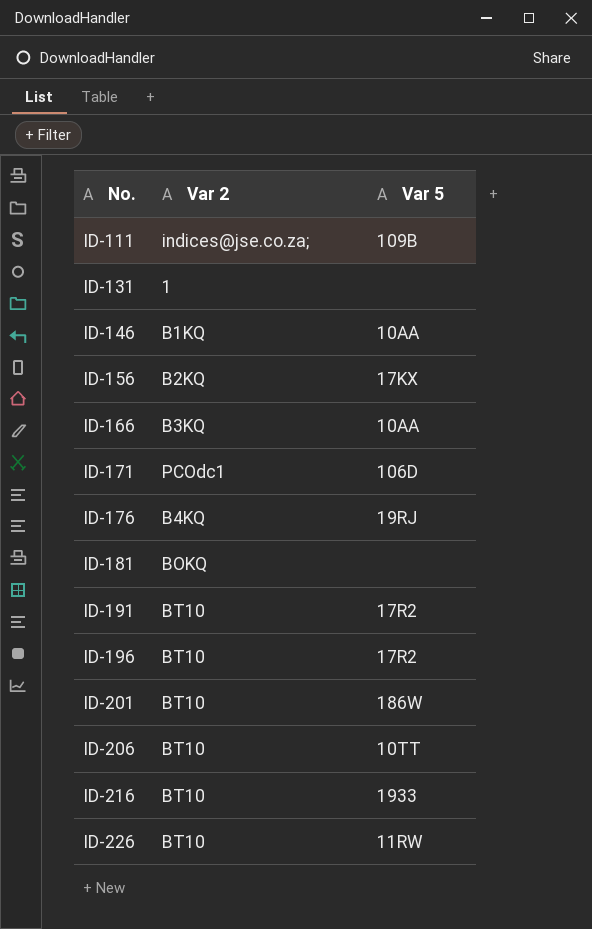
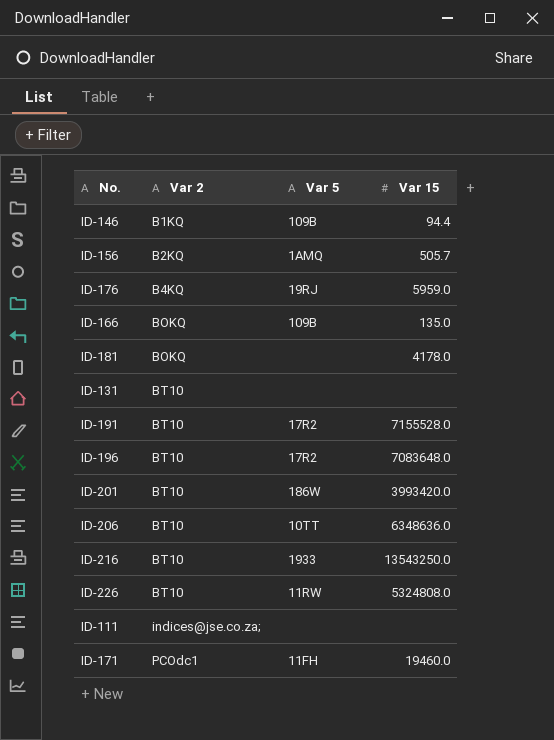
row order: No. ascending -> Var 2 ascending
column Var 15 | position: none -> 4
ID-146 | Var 5: 10AA -> 109B
ID-156 | Var 5: 17KX -> 1AMQ
ID-166 | Var 2: B3KQ -> BOKQ
ID-166 | Var 5: 10AA -> 109B
ID-131 | Var 2: 1 -> BT10
ID-111 | Var 5: 109B -> none
ID-171 | Var 5: 106D -> 11FH

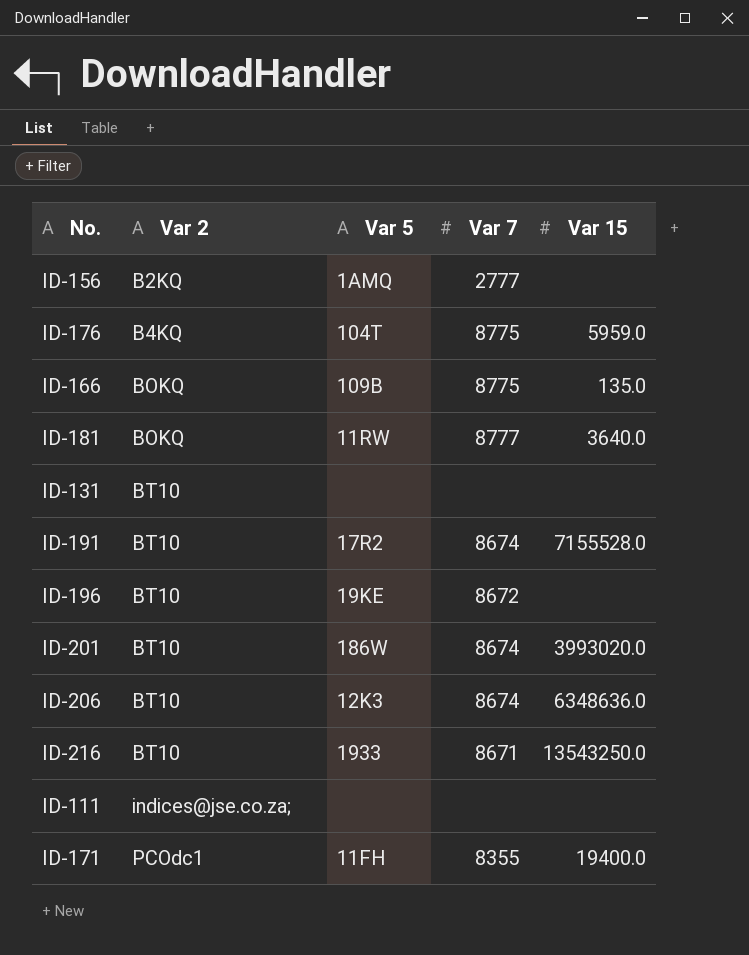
column Var 7 | position: none -> 4
row ID-146: B1KQ | 109B | 94.4 -> none
row ID-226: BT10 | 11RW | 5324808.0 -> none
ID-156 | Var 15: 505.7 -> none
ID-176 | Var 5: 19RJ -> 104T
ID-181 | Var 5: none -> 11RW
ID-181 | Var 15: 4178.0 -> 3640.0
ID-196 | Var 5: 17R2 -> 19KE
ID-196 | Var 15: 7083648.0 -> none
ID-201 | Var 15: 3993420.0 -> 3993020.0
ID-206 | Var 5: 10TT -> 12K3
ID-171 | Var 15: 19460.0 -> 19400.0

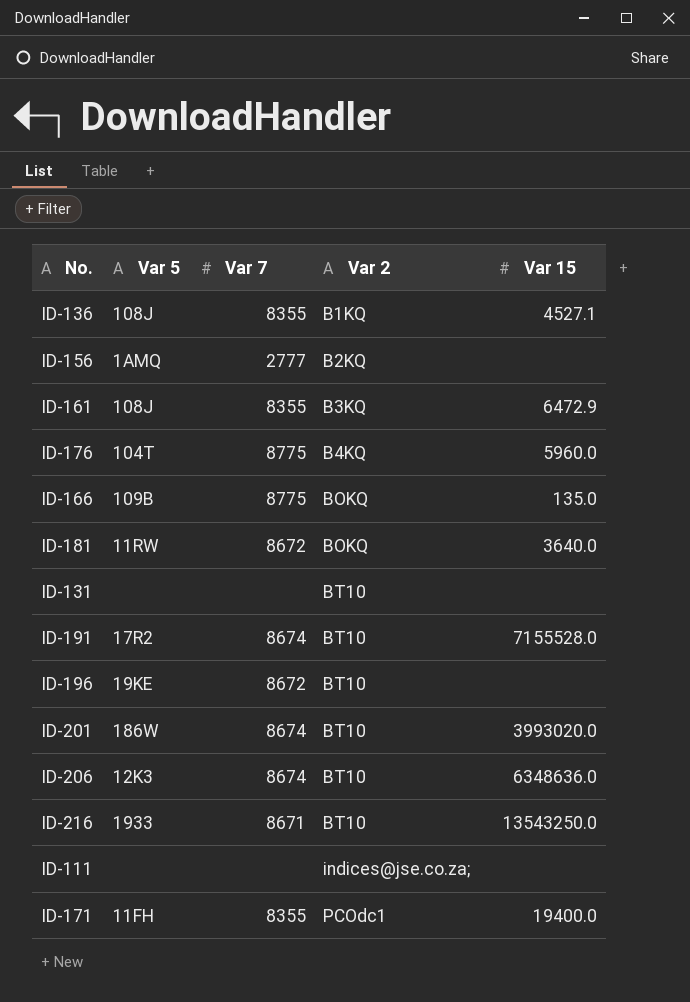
column Var 2 | position: 2 -> 4
row ID-136: none -> 108J | 8355 | B1KQ | 4527.1
row ID-161: none -> 108J | 8355 | B3KQ | 6472.9
ID-176 | Var 15: 5959.0 -> 5960.0
ID-181 | Var 7: 8777 -> 8672

